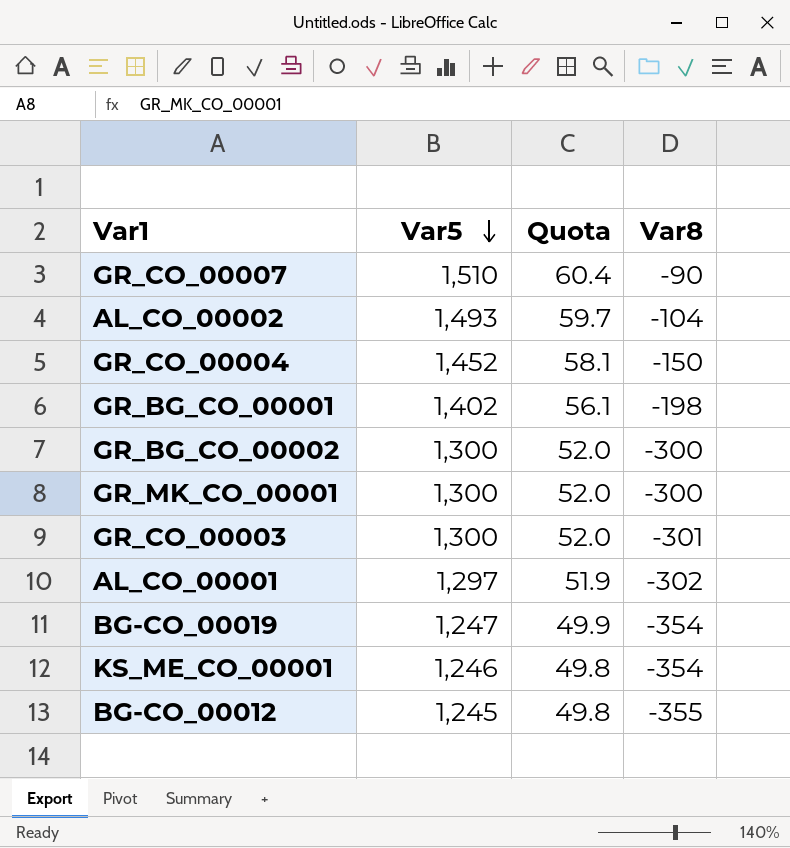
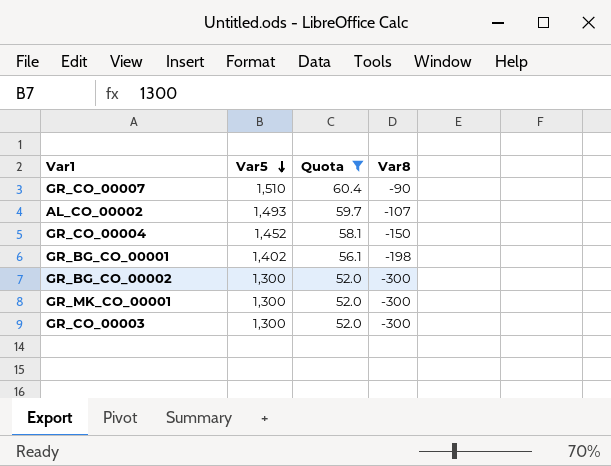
filter: none -> Quota >= 52.0
AL_CO_00002 | Var8: -104 -> -107
GR_CO_00003 | Var8: -301 -> -300

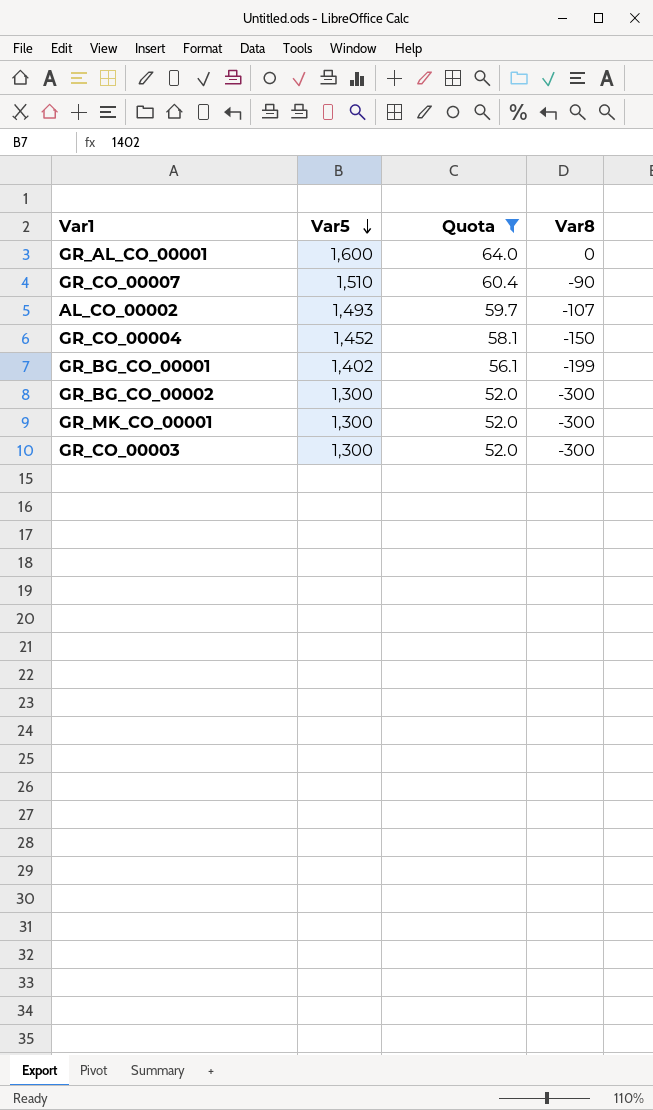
row GR_AL_CO_00001: none -> 1,600 | 64.0 | 0
GR_BG_CO_00001 | Var8: -198 -> -199

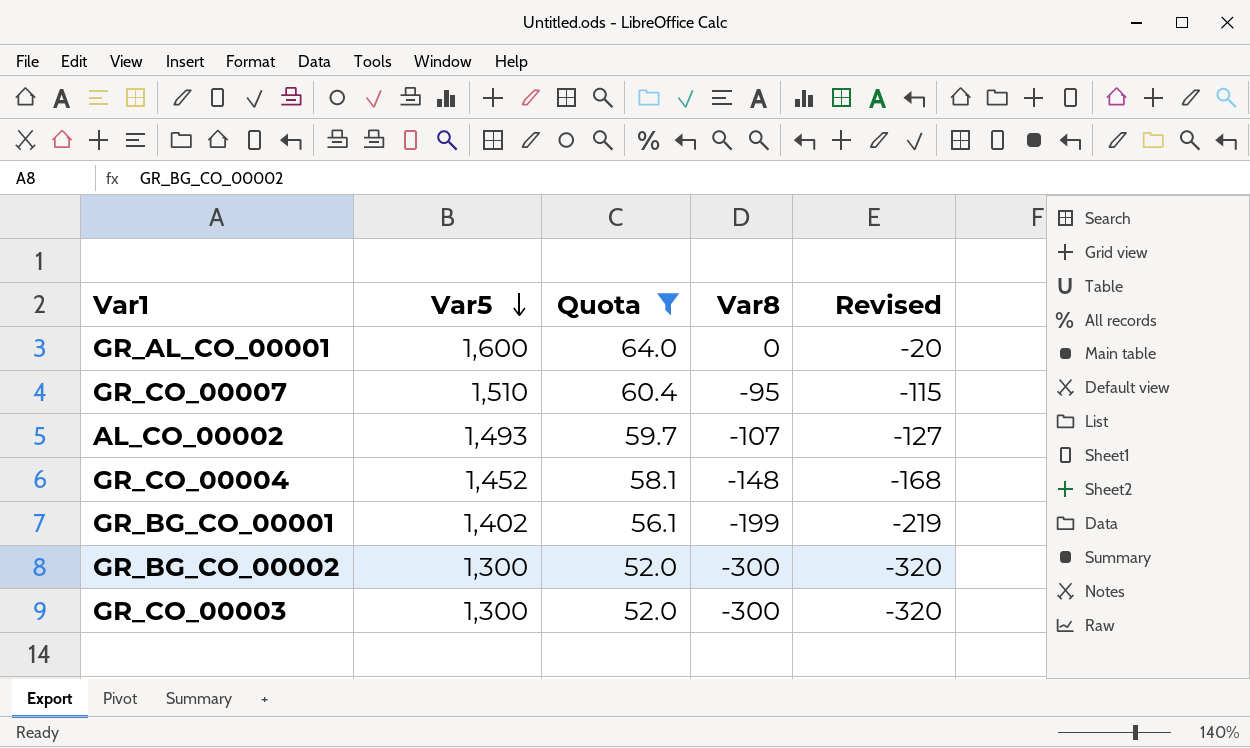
column Revised | formula: none -> [Var8] - 20
row GR_MK_CO_00001: 1,300 | 52.0 | -300 -> none
GR_CO_00007 | Var8: -90 -> -95
GR_CO_00004 | Var8: -150 -> -148

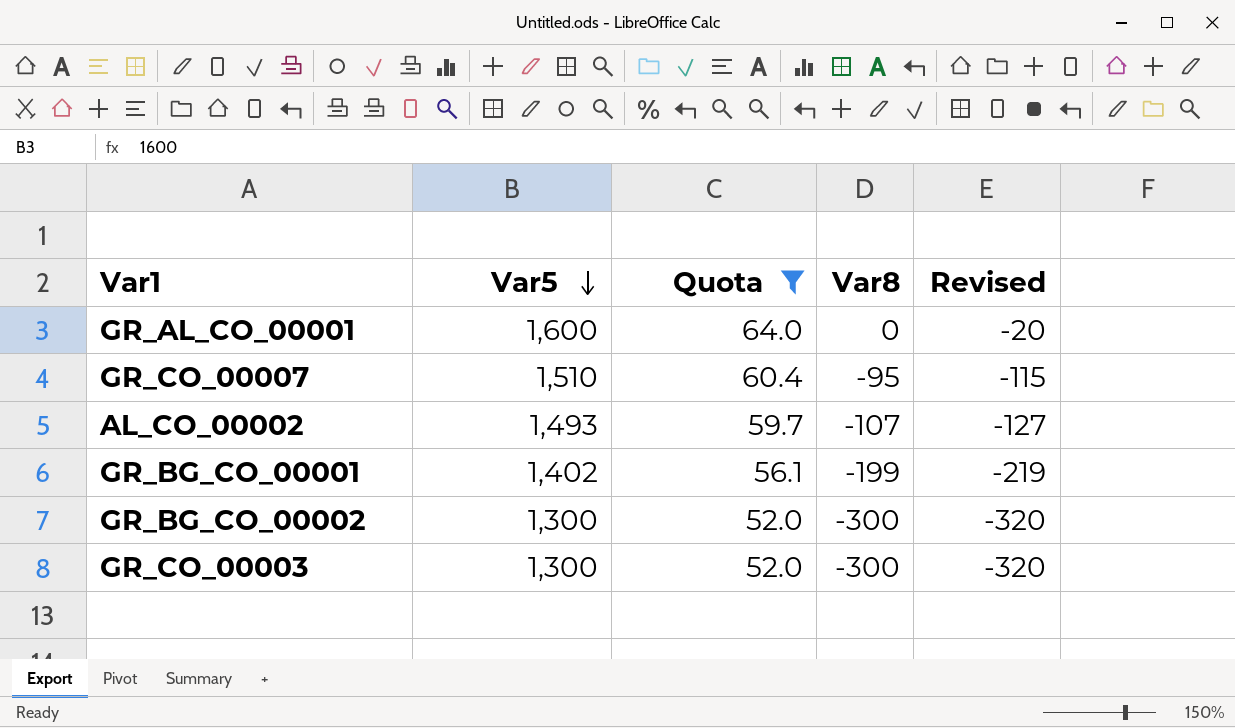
row GR_CO_00004: 1,452 | 58.1 | -148 | -168 -> none

